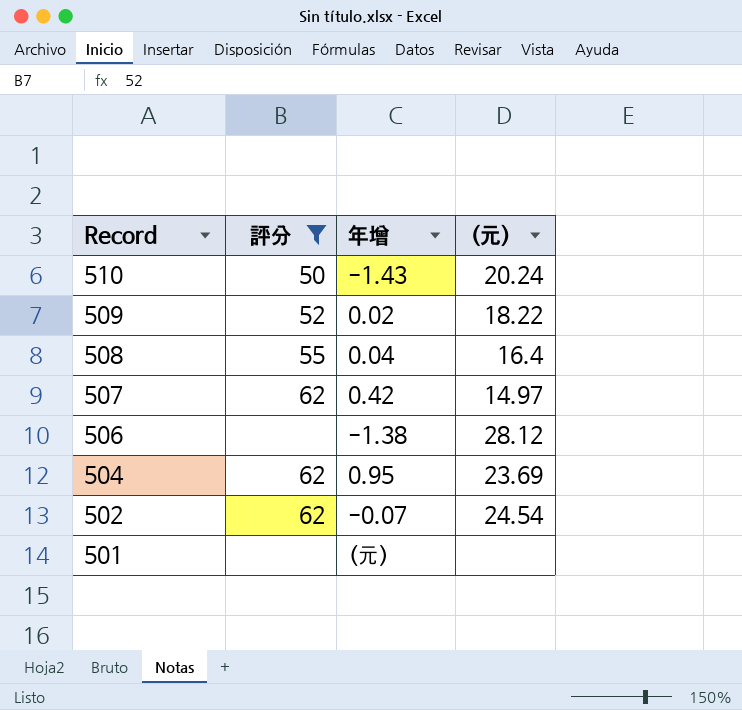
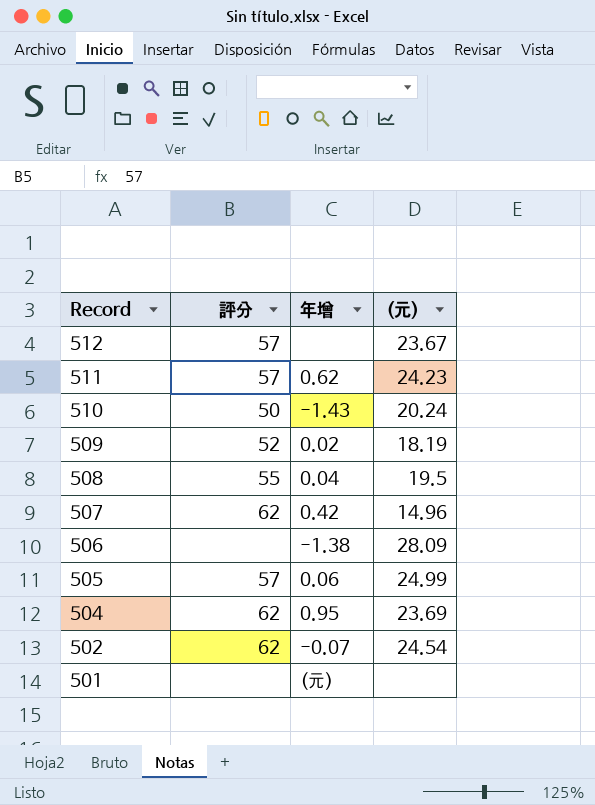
filter: 評分 != 57 -> none
509 | (元): 18.22 -> 18.19
508 | (元): 16.4 -> 19.5
507 | (元): 14.97 -> 14.96
506 | (元): 28.12 -> 28.09

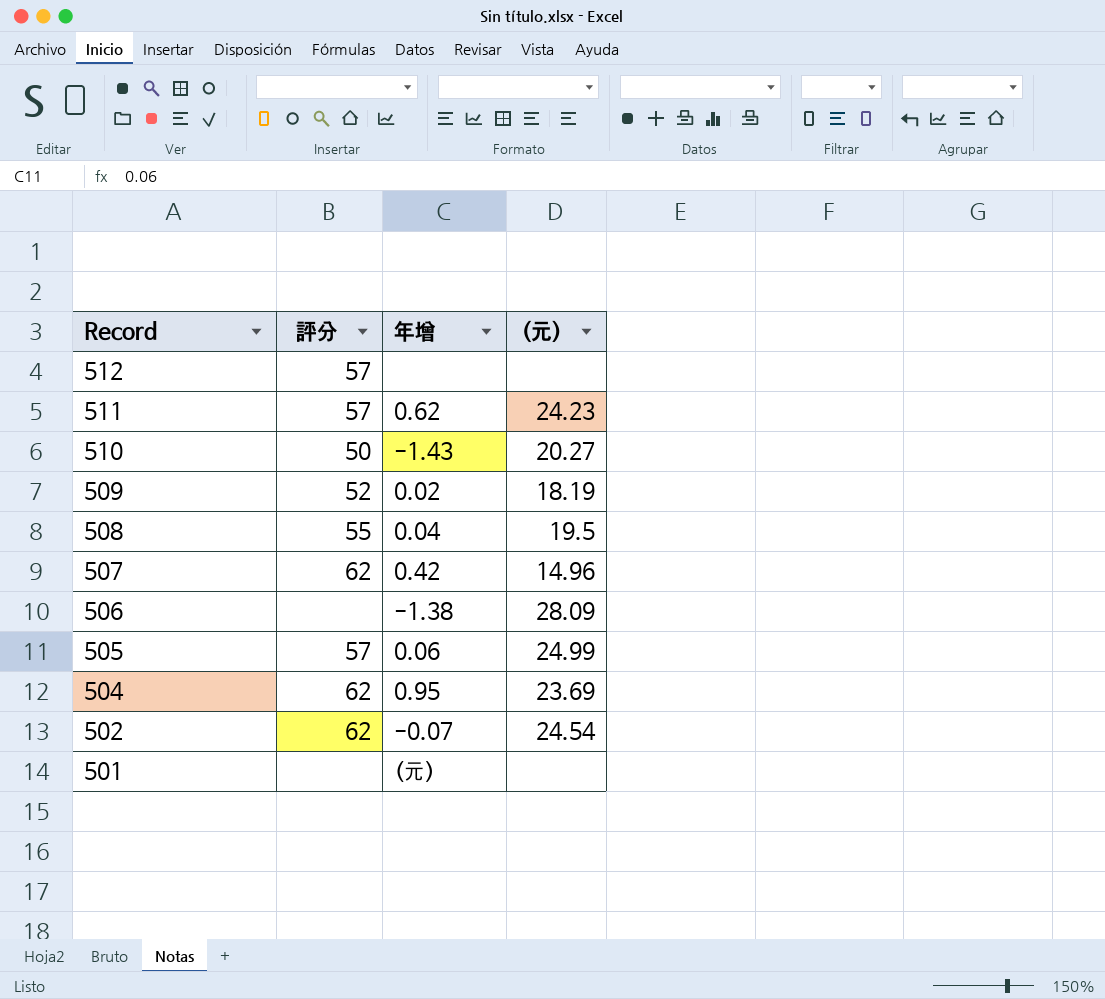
512 | (元): 23.67 -> none
510 | (元): 20.24 -> 20.27

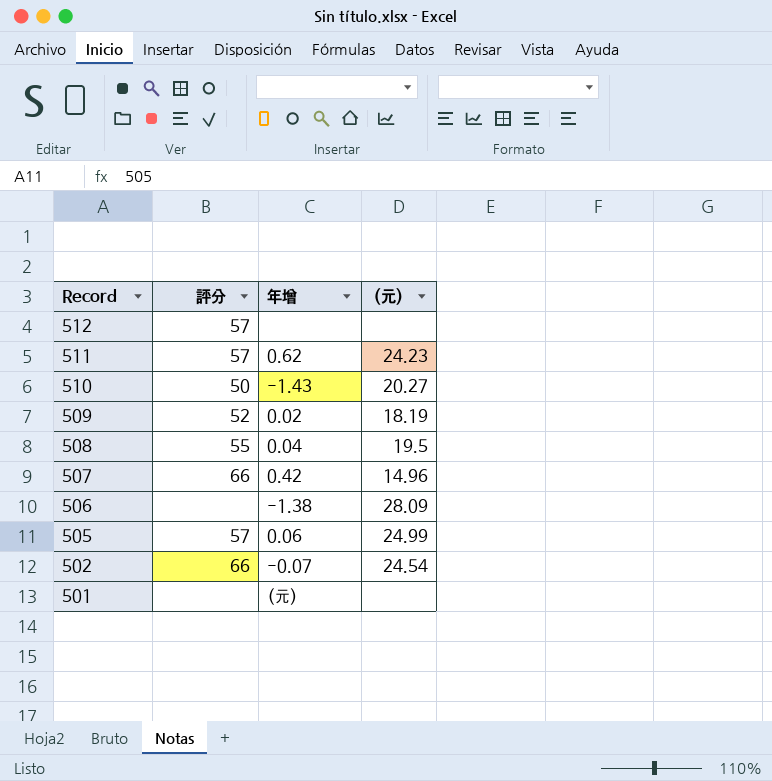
row 504: 62 | 0.95 | 23.69 -> none
507 | 評分: 62 -> 66
502 | 評分: 62 -> 66

